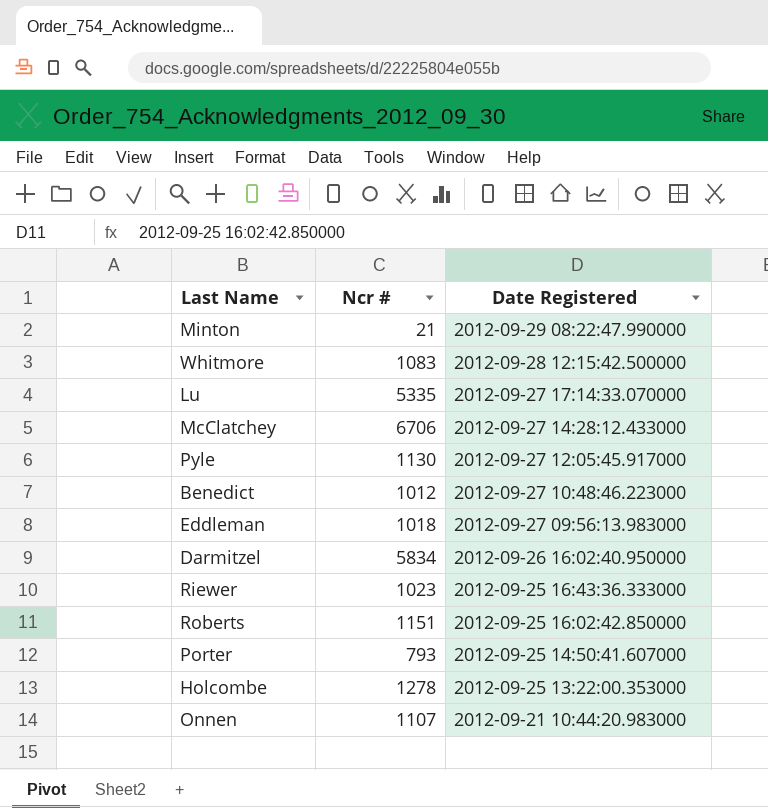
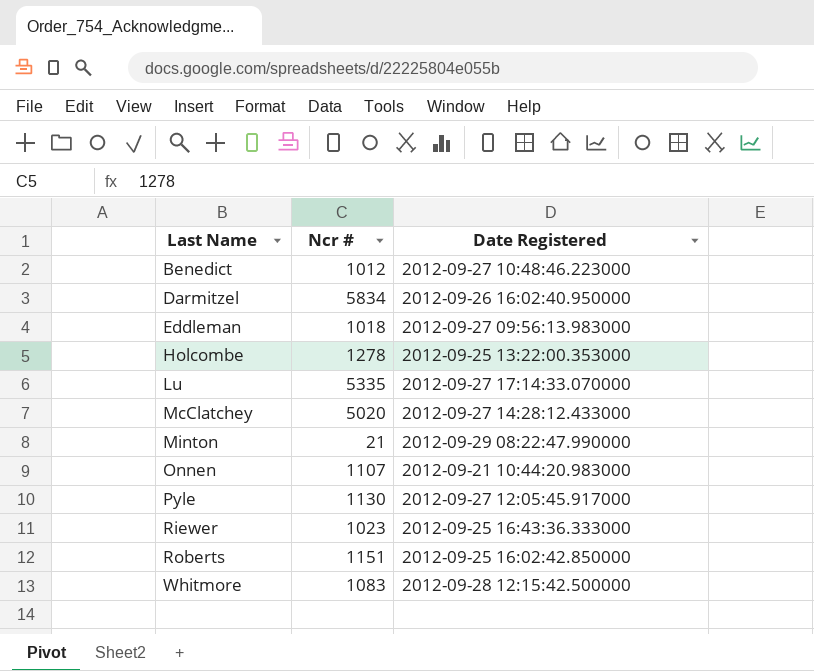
row order: Date Registered descending -> Last Name ascending
row Porter: 793 | 2012-09-25 14:50:41.607000 -> none
McClatchey | Ncr #: 6706 -> 5020

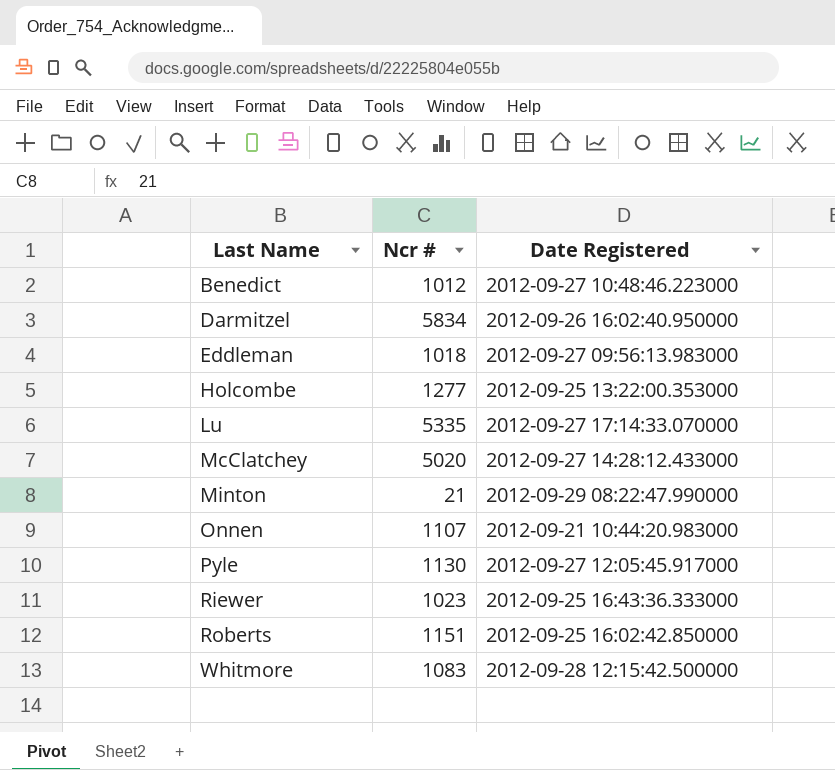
Holcombe | Ncr #: 1278 -> 1277

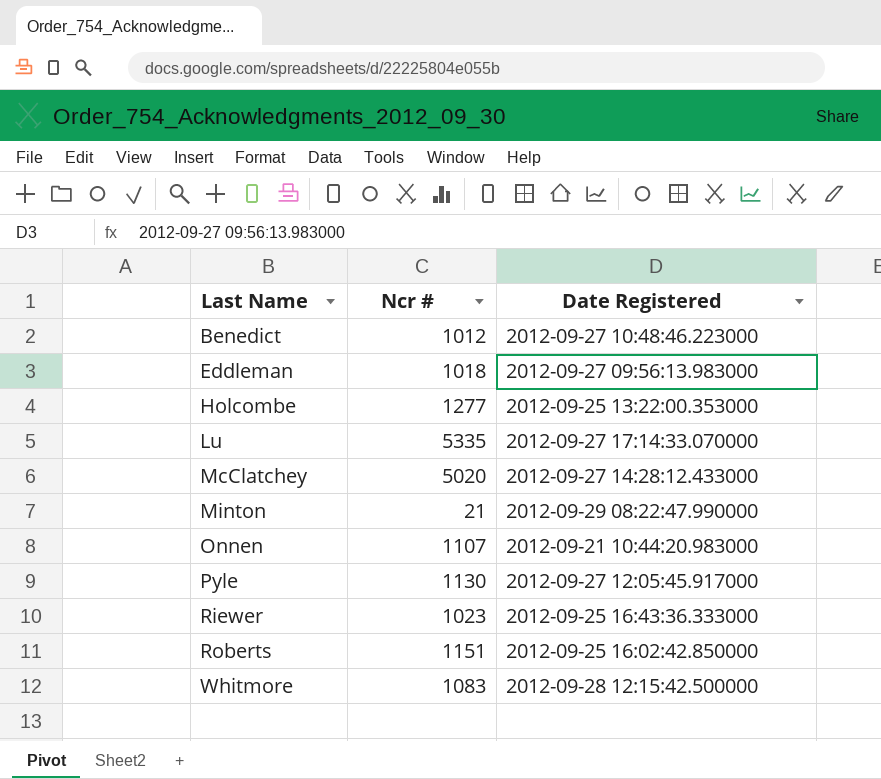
row Darmitzel: 5834 | 2012-09-26 16:02:40.950000 -> none

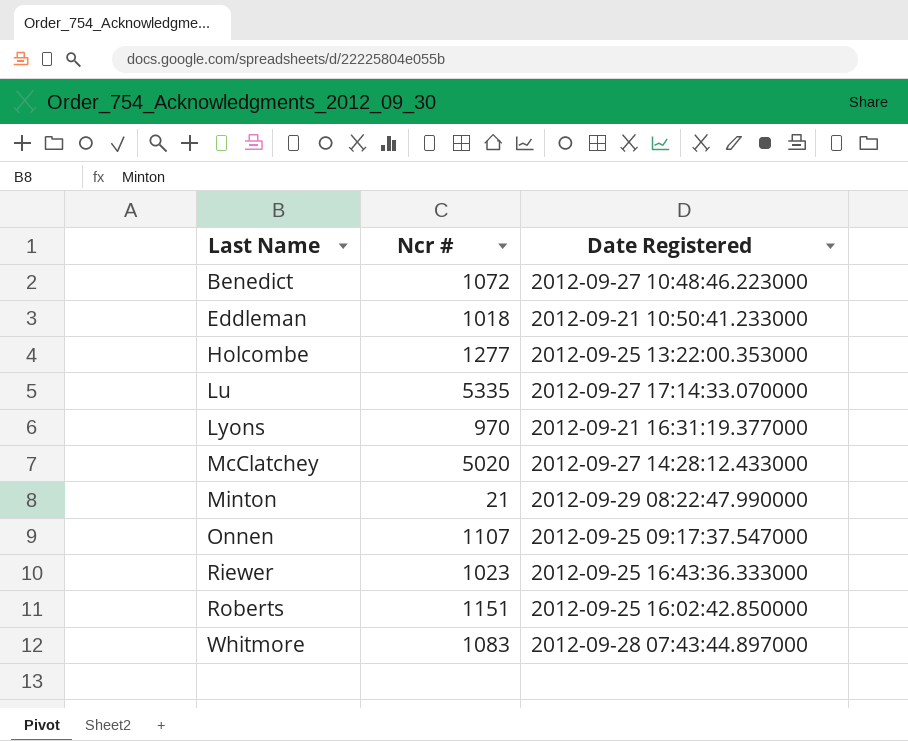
row Pyle: 1130 | 2012-09-27 12:05:45.917000 -> none
Benedict | Ncr #: 1012 -> 1072
Eddleman | Date Registered: 2012-09-27 09:56:13.983000 -> 2012-09-21 10:50:41.233000
row Lyons: none -> 970 | 2012-09-21 16:31:19.377000
Onnen | Date Registered: 2012-09-21 10:44:20.983000 -> 2012-09-25 09:17:37.547000
Whitmore | Date Registered: 2012-09-28 12:15:42.500000 -> 2012-09-28 07:43:44.897000

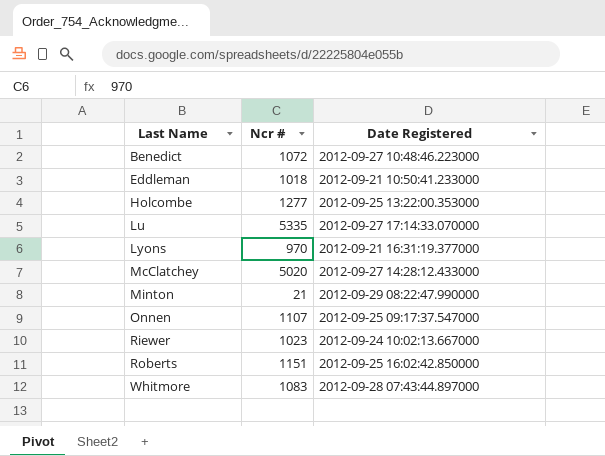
Riewer | Date Registered: 2012-09-25 16:43:36.333000 -> 2012-09-24 10:02:13.667000

